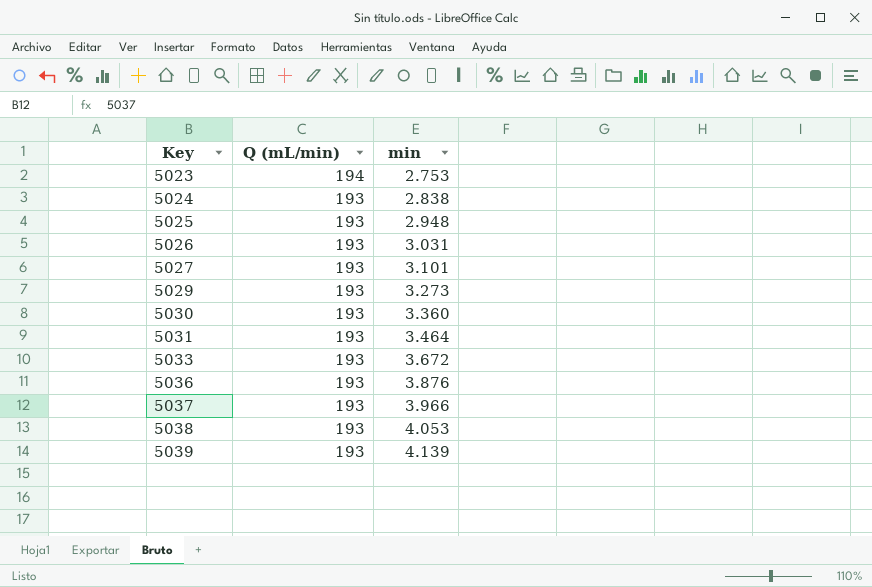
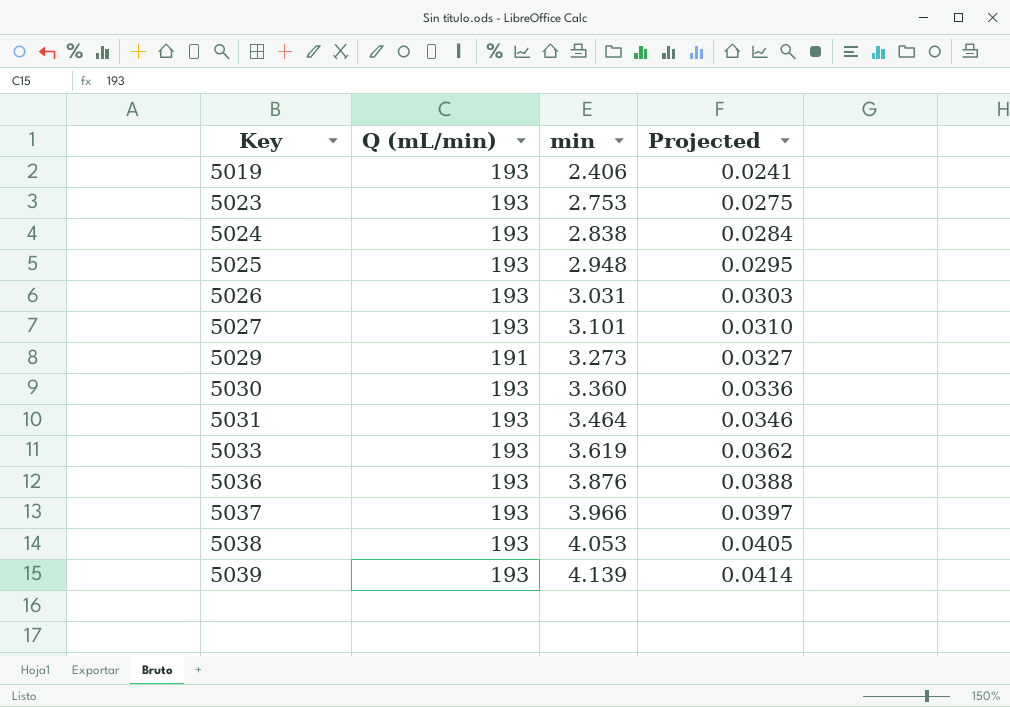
column Projected | formula: none -> [min] * 0.01
row 5019: none -> 193 | 2.406 | 0.0241
5023 | Q (mL/min): 194 -> 193
5029 | Q (mL/min): 193 -> 191
5033 | min: 3.672 -> 3.619

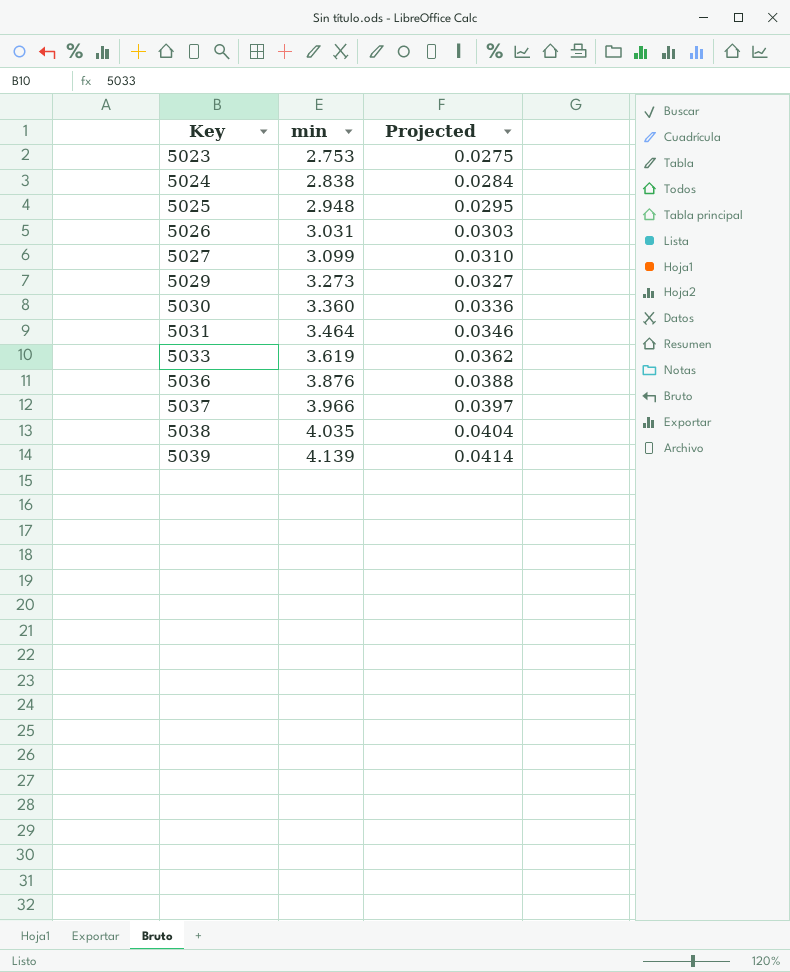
column Q (mL/min) | position: 2 -> none
row 5019: 193 | 2.406 | 0.0241 -> none
5027 | min: 3.101 -> 3.099
5038 | min: 4.053 -> 4.035
5038 | Projected: 0.0405 -> 0.0404

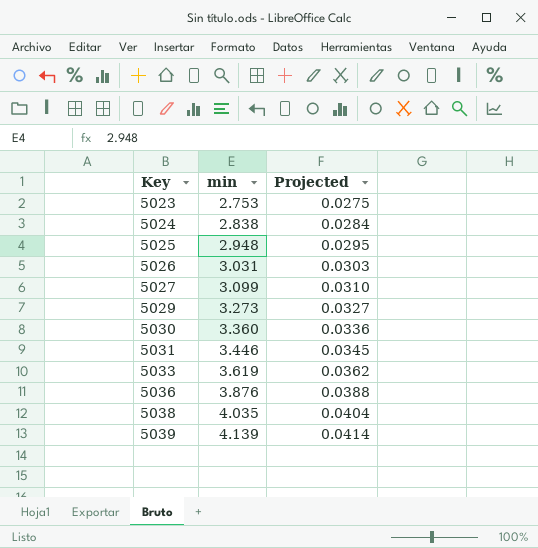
row 5037: 3.966 | 0.0397 -> none
5031 | min: 3.464 -> 3.446
5031 | Projected: 0.0346 -> 0.0345

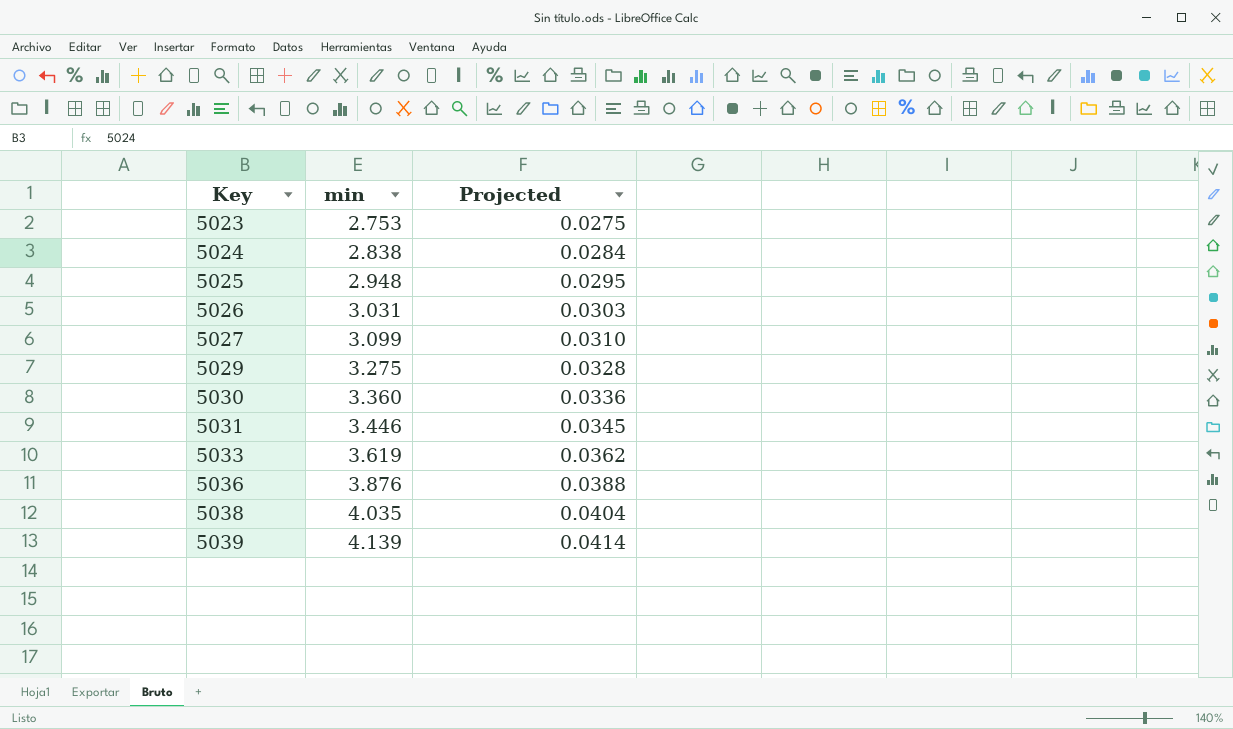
5029 | min: 3.273 -> 3.275
5029 | Projected: 0.0327 -> 0.0328

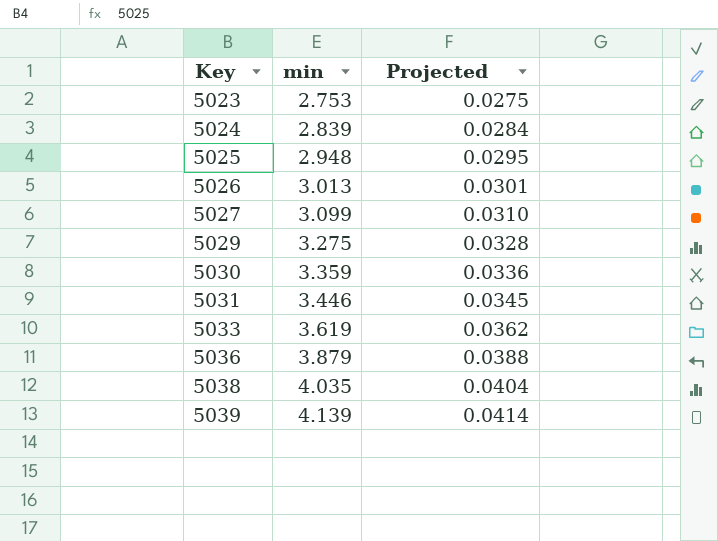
5024 | min: 2.838 -> 2.839
5026 | min: 3.031 -> 3.013
5026 | Projected: 0.0303 -> 0.0301
5030 | min: 3.360 -> 3.359
5036 | min: 3.876 -> 3.879

